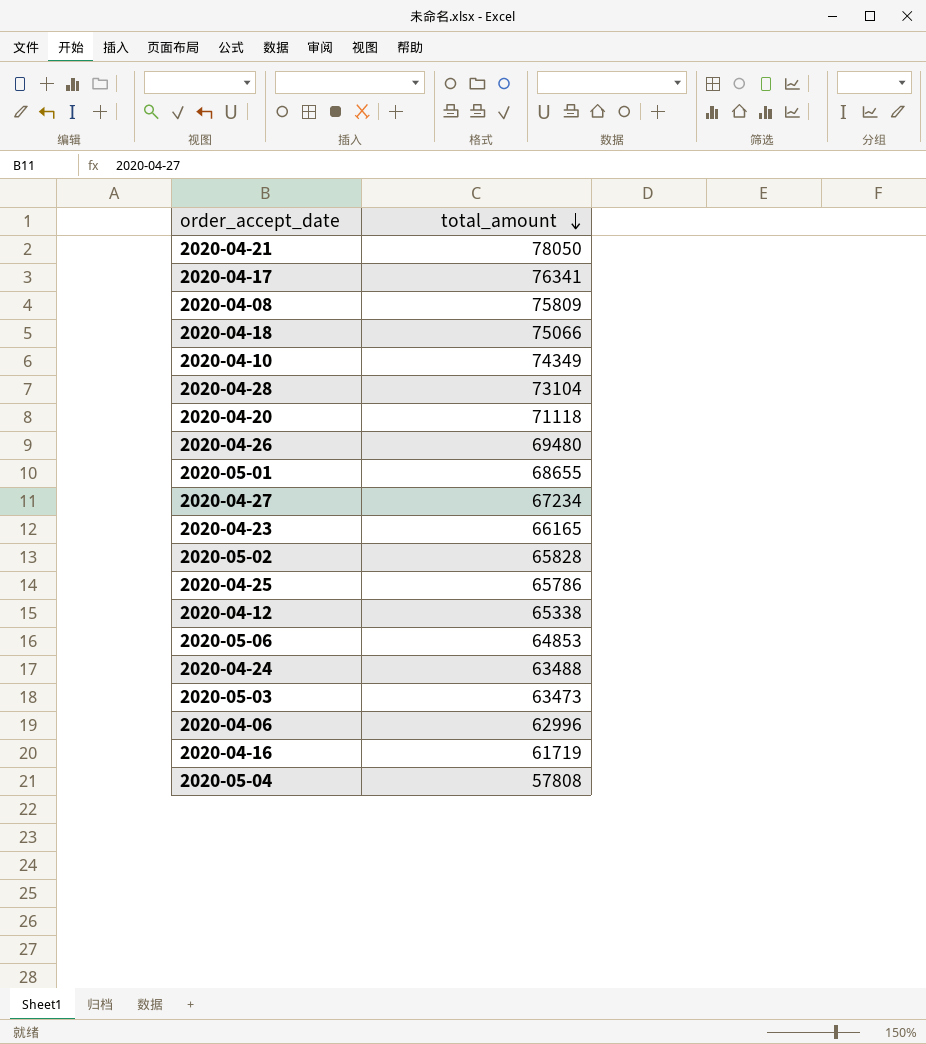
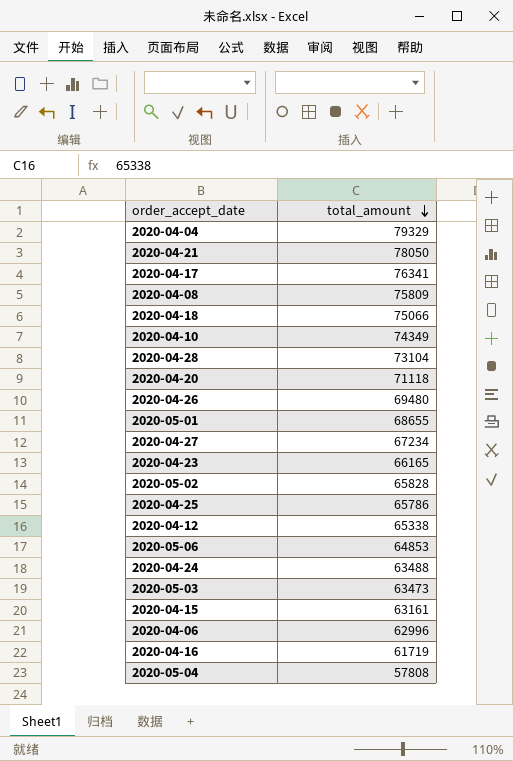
row 2020-04-04: none -> 79329
row 2020-04-15: none -> 63161

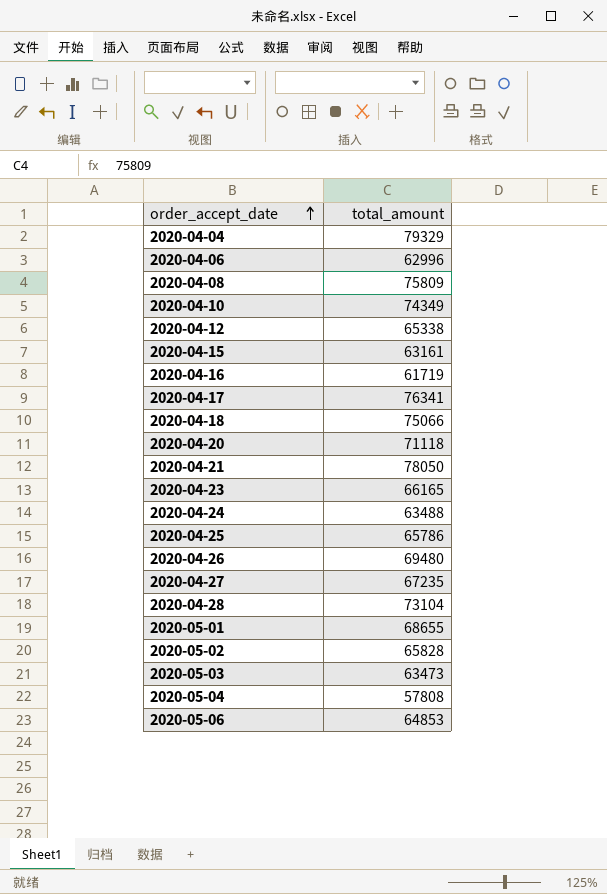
row order: total_amount descending -> order_accept_date ascending
2020-04-27 | total_amount: 67234 -> 67235

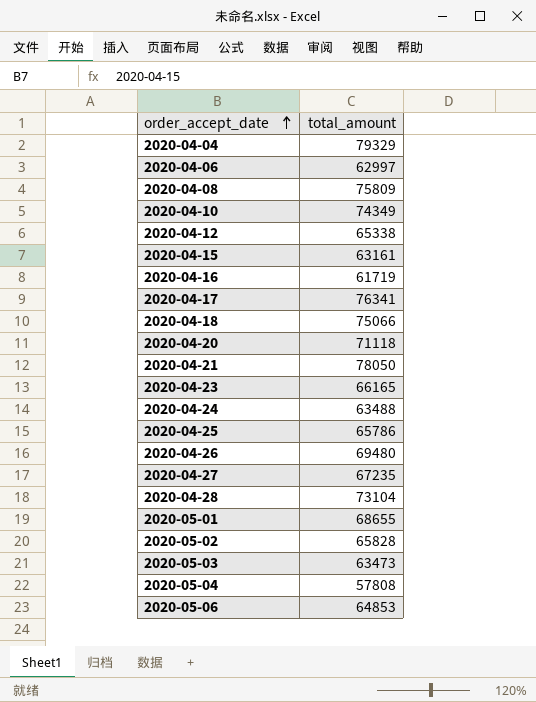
2020-04-06 | total_amount: 62996 -> 62997

